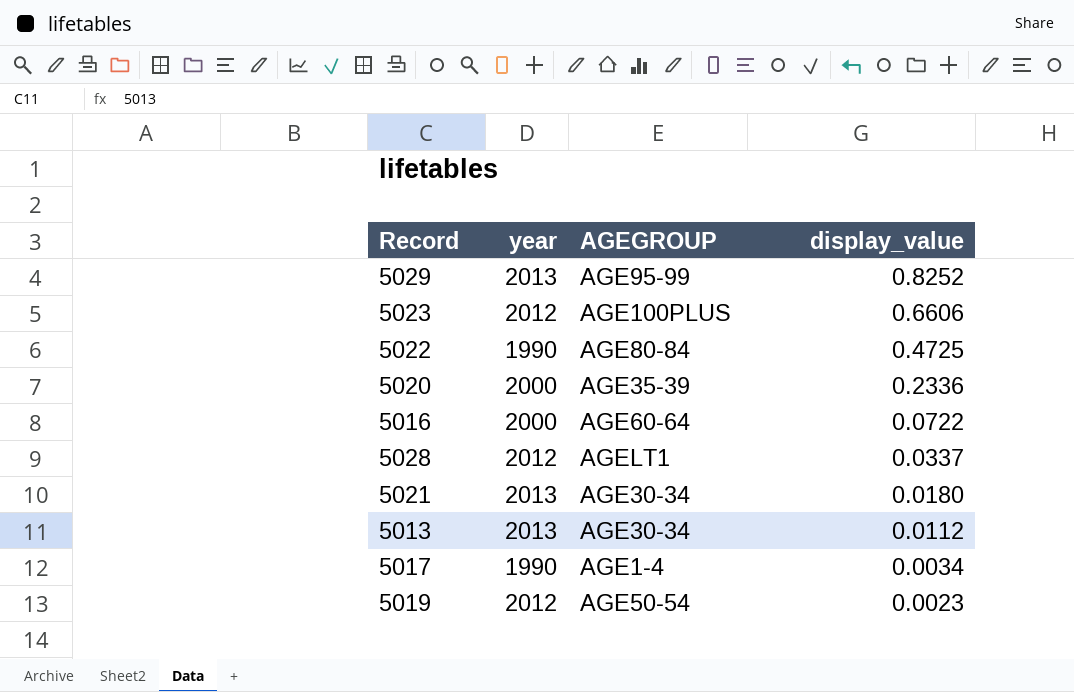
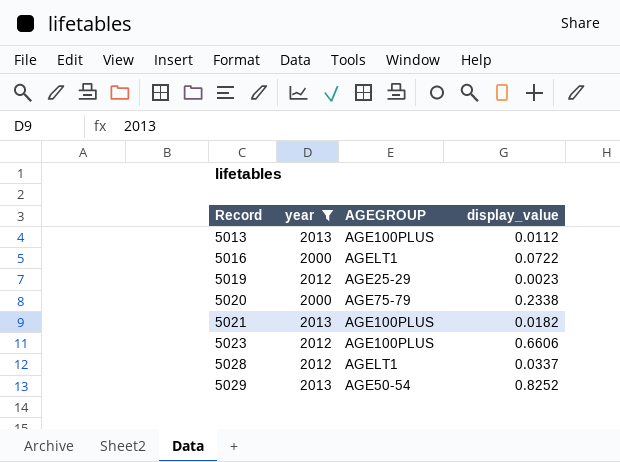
filter: none -> year != 1990
row order: display_value descending -> Record ascending
5013 | AGEGROUP: AGE30-34 -> AGE100PLUS
5016 | AGEGROUP: AGE60-64 -> AGELT1
5019 | AGEGROUP: AGE50-54 -> AGE25-29
5020 | AGEGROUP: AGE35-39 -> AGE75-79
5020 | display_value: 0.2336 -> 0.2338
5021 | AGEGROUP: AGE30-34 -> AGE100PLUS
5021 | display_value: 0.0180 -> 0.0182
5029 | AGEGROUP: AGE95-99 -> AGE50-54

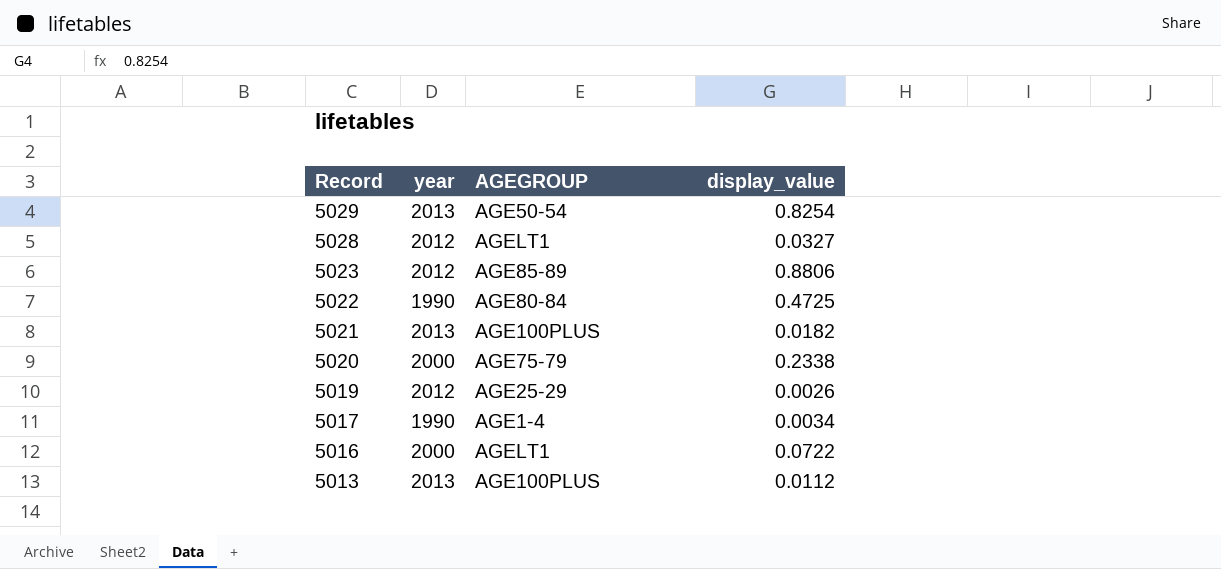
filter: year != 1990 -> none
row order: Record ascending -> Record descending
5029 | display_value: 0.8252 -> 0.8254
5028 | display_value: 0.0337 -> 0.0327
5023 | AGEGROUP: AGE100PLUS -> AGE85-89
5023 | display_value: 0.6606 -> 0.8806
5019 | display_value: 0.0023 -> 0.0026

